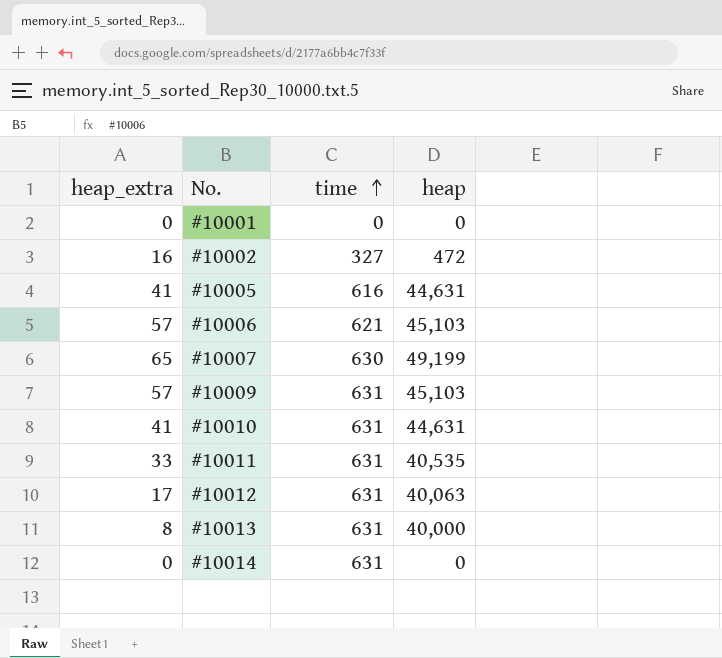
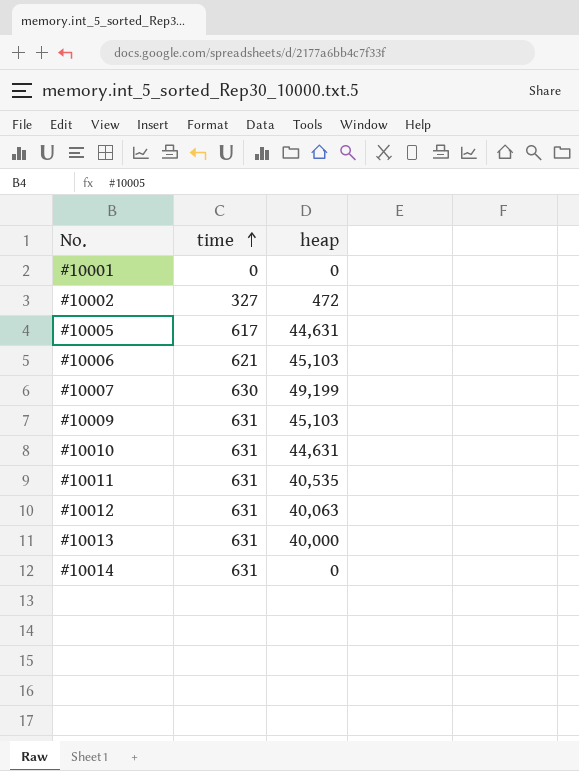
column heap_extra | position: 1 -> none
#10005 | time: 616 -> 617

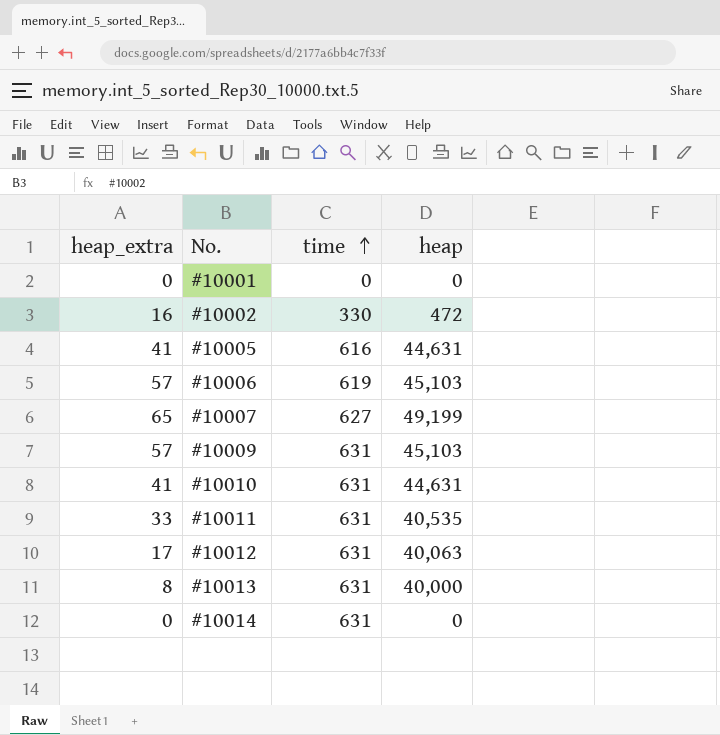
column heap_extra | position: none -> 1
#10002 | time: 327 -> 330
#10005 | time: 617 -> 616
#10006 | time: 621 -> 619
#10007 | time: 630 -> 627

